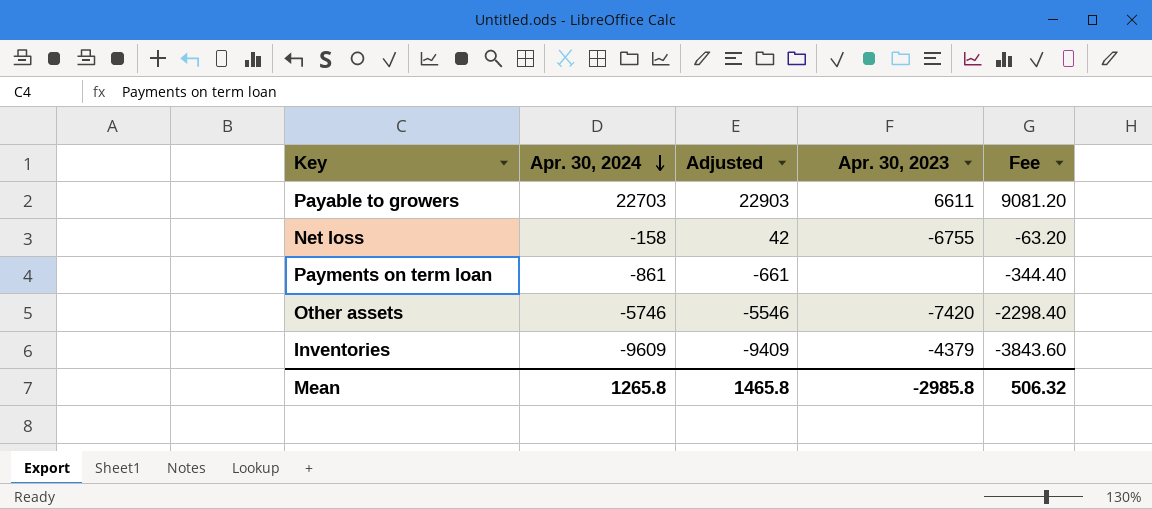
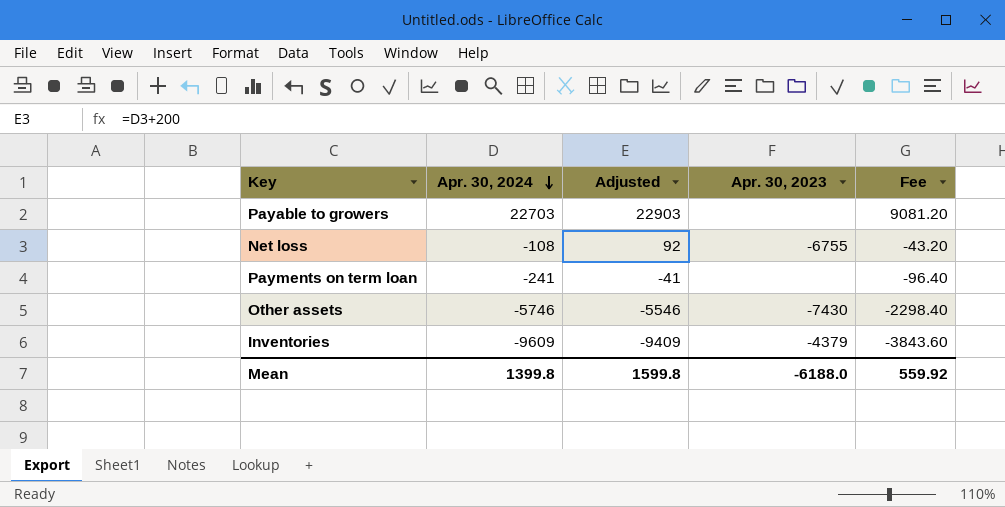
Payable to growers | Apr. 30, 2023: 6611 -> none
Net loss | Apr. 30, 2024: -158 -> -108
Net loss | Adjusted: 42 -> 92
Net loss | Fee: -63.20 -> -43.20
Payments on term loan | Apr. 30, 2024: -861 -> -241
Payments on term loan | Adjusted: -661 -> -41
Payments on term loan | Fee: -344.40 -> -96.40
Other assets | Apr. 30, 2023: -7420 -> -7430
Mean | Apr. 30, 2024: 1265.8 -> 1399.8
Mean | Adjusted: 1465.8 -> 1599.8
Mean | Apr. 30, 2023: -2985.8 -> -6188.0
Mean | Fee: 506.32 -> 559.92

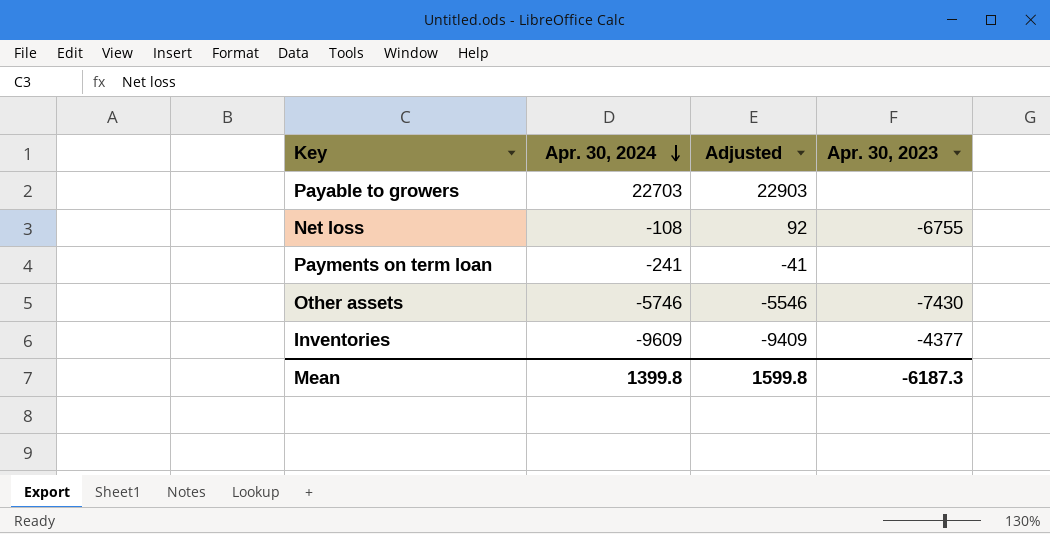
column Fee | formula: [Apr. 30, 2024] * 0.4 -> none
Inventories | Apr. 30, 2023: -4379 -> -4377
Mean | Apr. 30, 2023: -6188.0 -> -6187.3

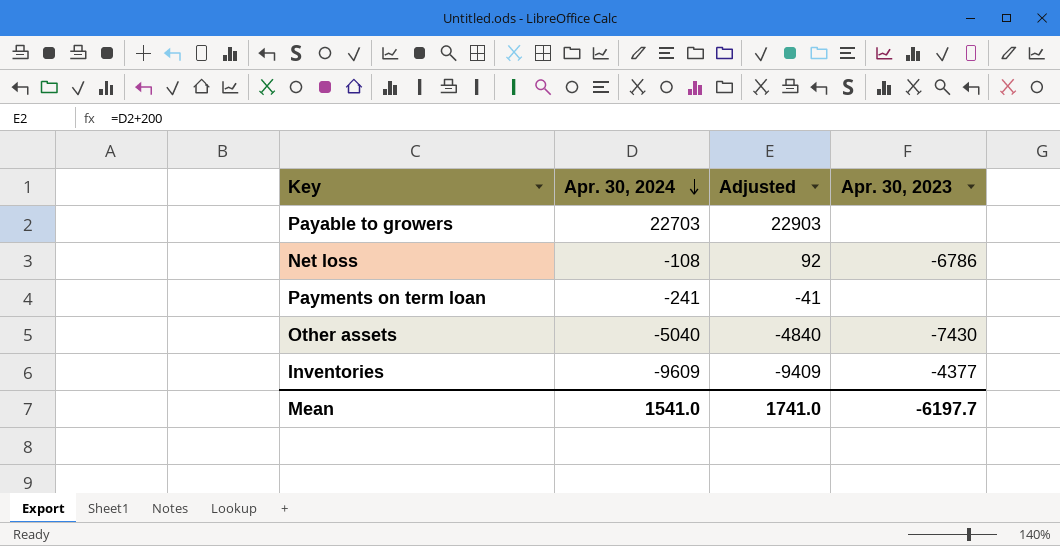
Net loss | Apr. 30, 2023: -6755 -> -6786
Other assets | Apr. 30, 2024: -5746 -> -5040
Other assets | Adjusted: -5546 -> -4840
Mean | Apr. 30, 2024: 1399.8 -> 1541.0
Mean | Adjusted: 1599.8 -> 1741.0
Mean | Apr. 30, 2023: -6187.3 -> -6197.7

